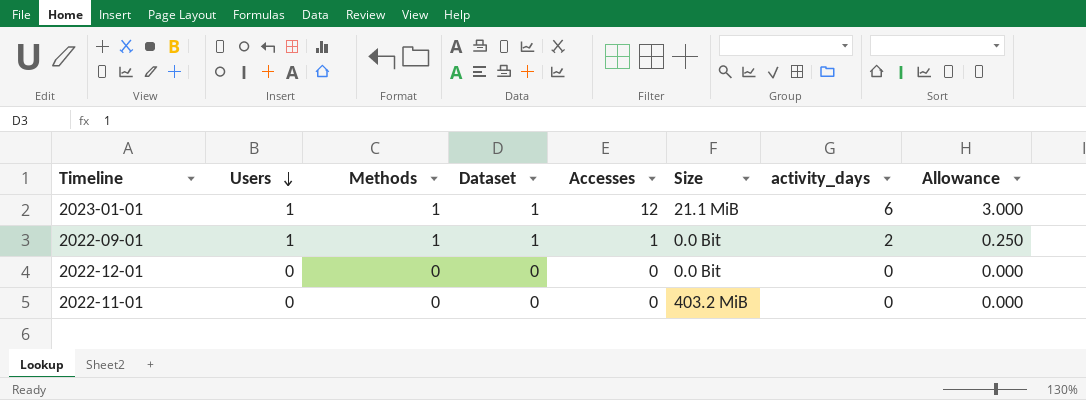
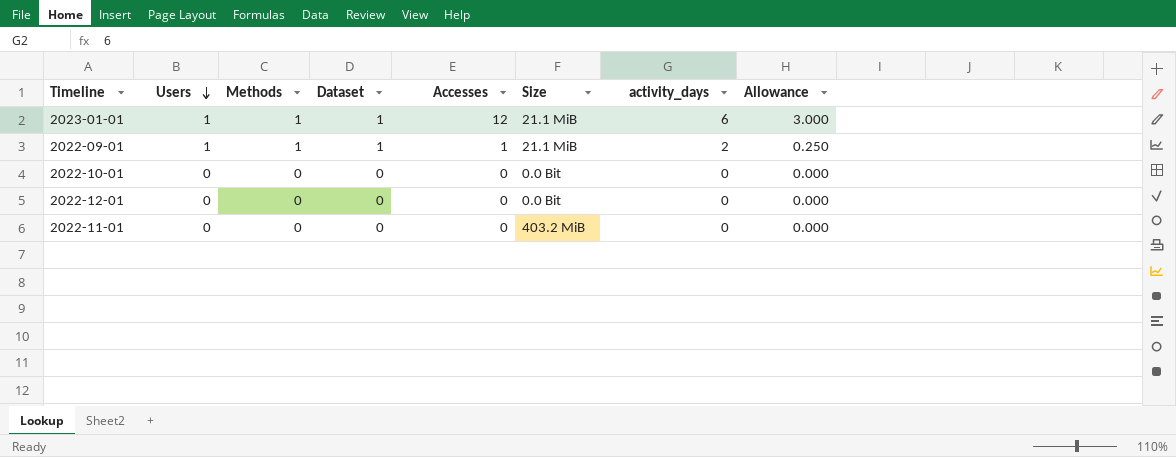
2022-09-01 | Size: 0.0 Bit -> 21.1 MiB
row 2022-10-01: none -> 0 | 0 | 0 | 0 | 0.0 Bit | 0 | 0.000

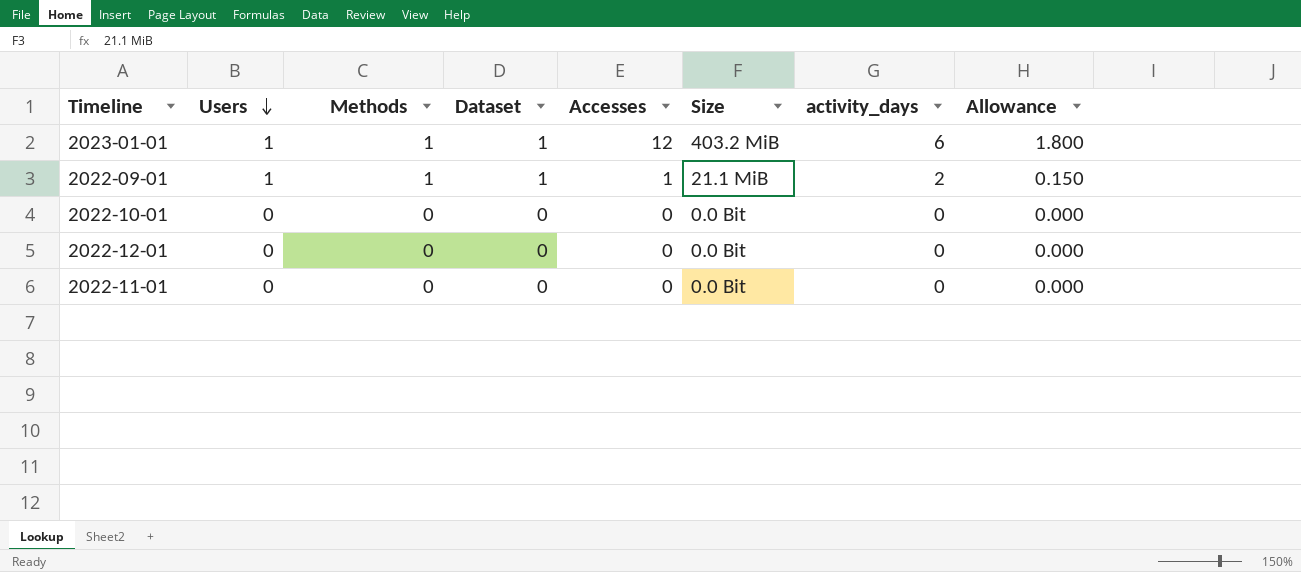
column Allowance | formula: [Accesses] * 0.25 -> [Accesses] * 0.15
2023-01-01 | Size: 21.1 MiB -> 403.2 MiB
2022-11-01 | Size: 403.2 MiB -> 0.0 Bit

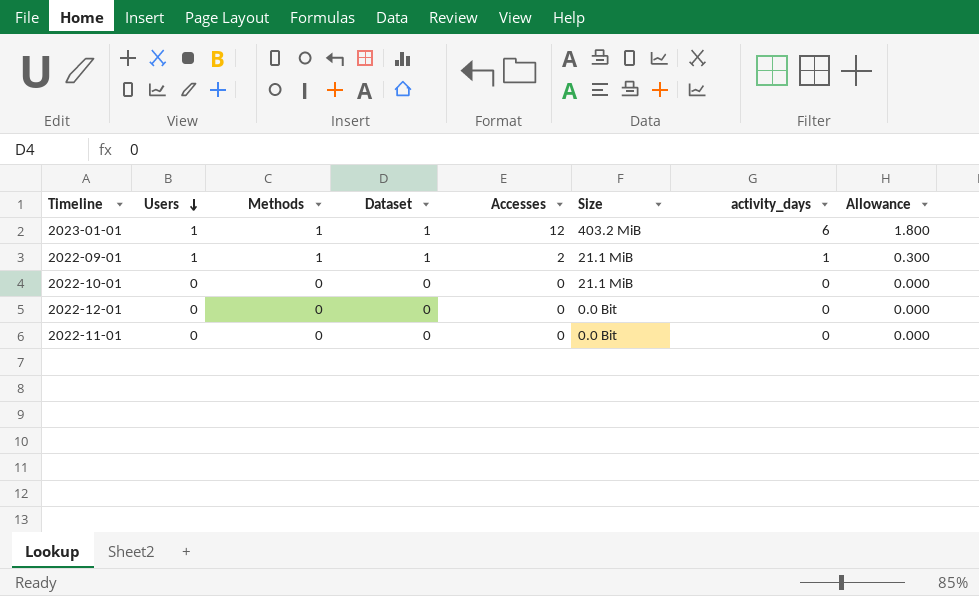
2022-09-01 | Accesses: 1 -> 2
2022-09-01 | activity_days: 2 -> 1
2022-09-01 | Allowance: 0.150 -> 0.300
2022-10-01 | Size: 0.0 Bit -> 21.1 MiB

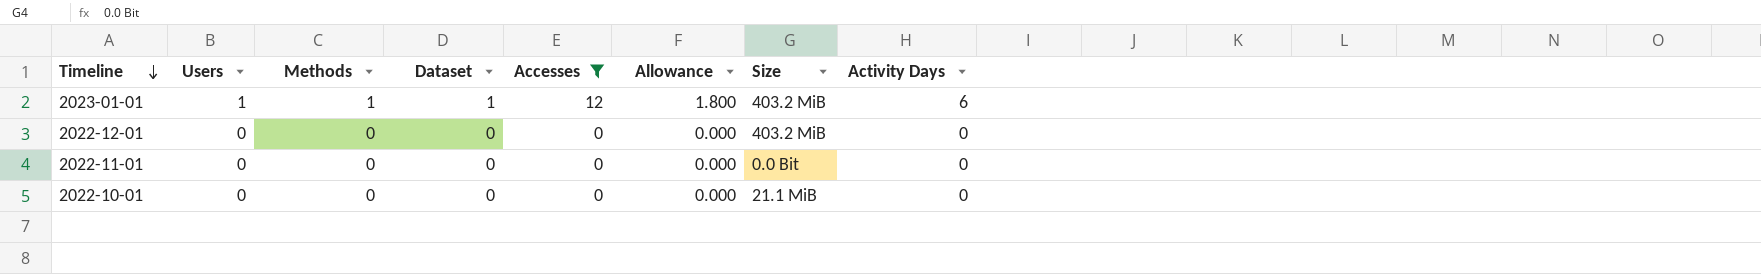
filter: none -> Accesses != 2
row order: Users descending -> Timeline descending
column Allowance | position: 8 -> 6
column name: activity_days -> Activity Days
2022-12-01 | Size: 0.0 Bit -> 403.2 MiB

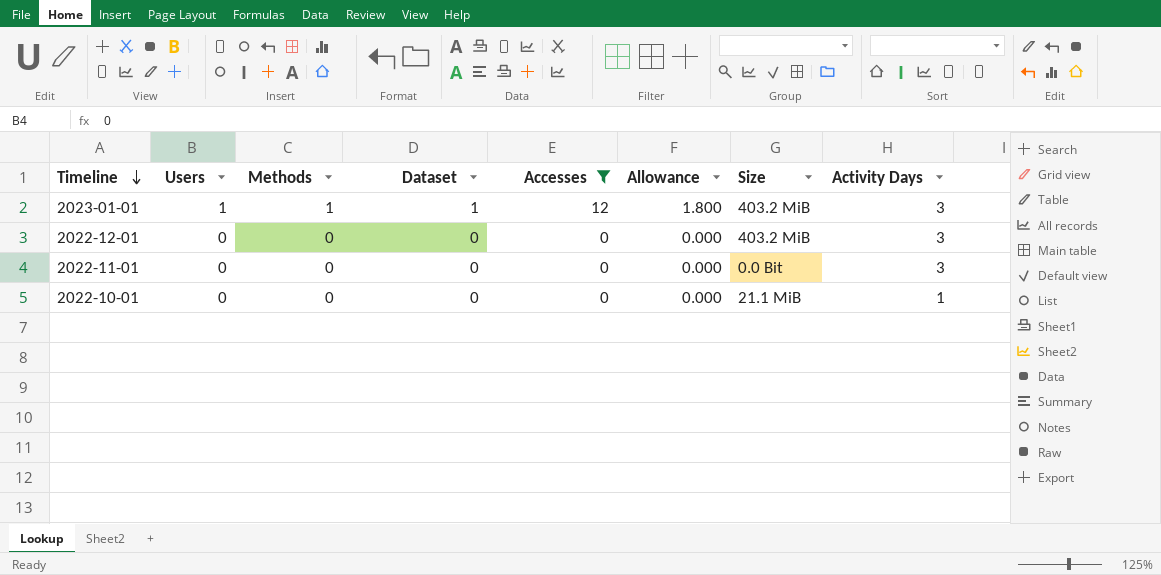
2023-01-01 | Activity Days: 6 -> 3
2022-12-01 | Activity Days: 0 -> 3
2022-11-01 | Activity Days: 0 -> 3
2022-10-01 | Activity Days: 0 -> 1

